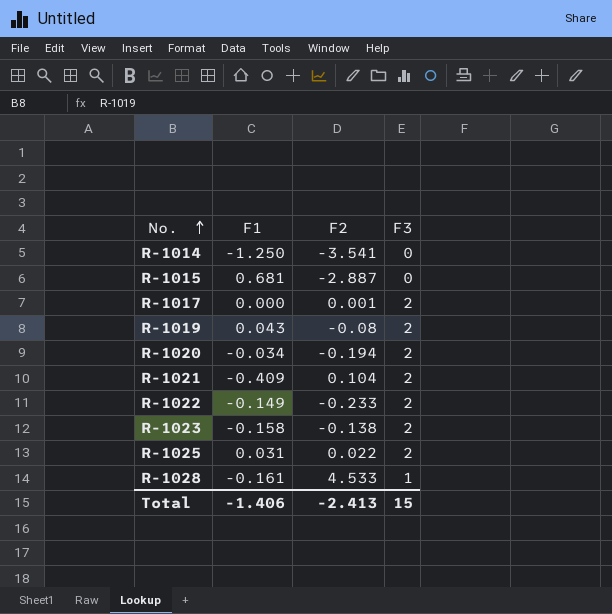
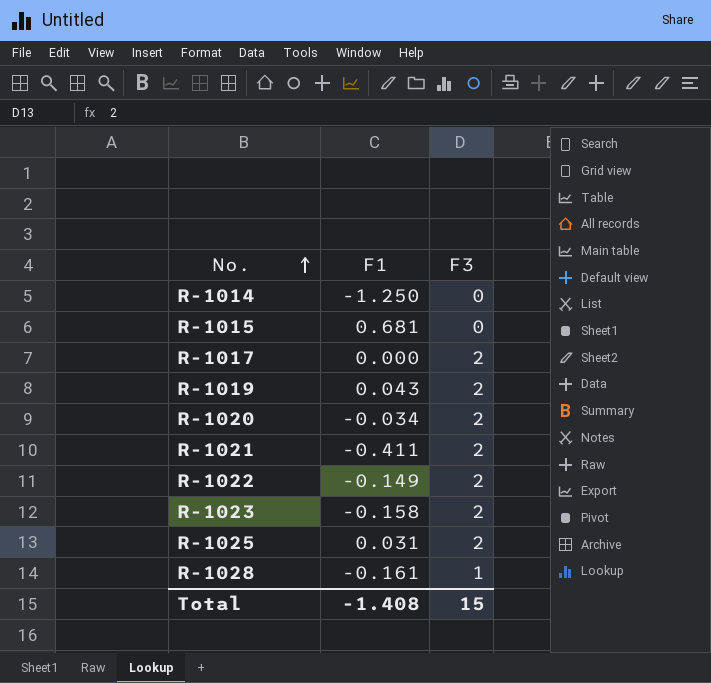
column F2 | position: 3 -> none
R-1021 | F1: -0.409 -> -0.411
Total | F1: -1.406 -> -1.408

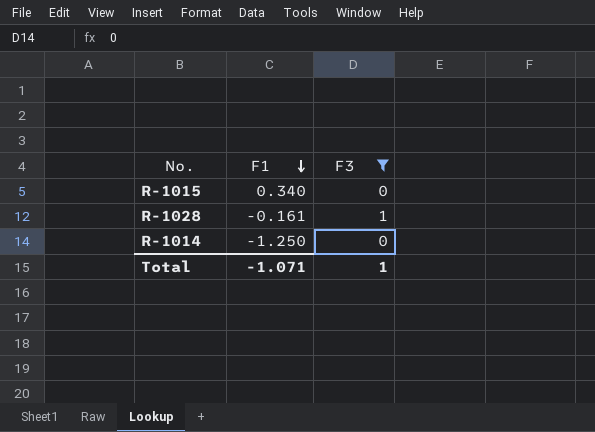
filter: none -> F3 != 2
row order: No. ascending -> F1 descending
R-1015 | F1: 0.681 -> 0.340
Total | F1: -1.408 -> -1.071
Total | F3: 15 -> 1

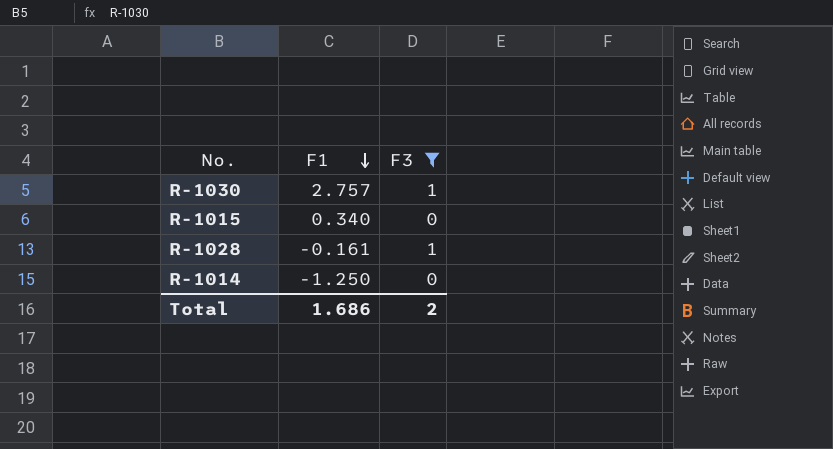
row R-1030: none -> 2.757 | 1
Total | F1: -1.071 -> 1.686
Total | F3: 1 -> 2

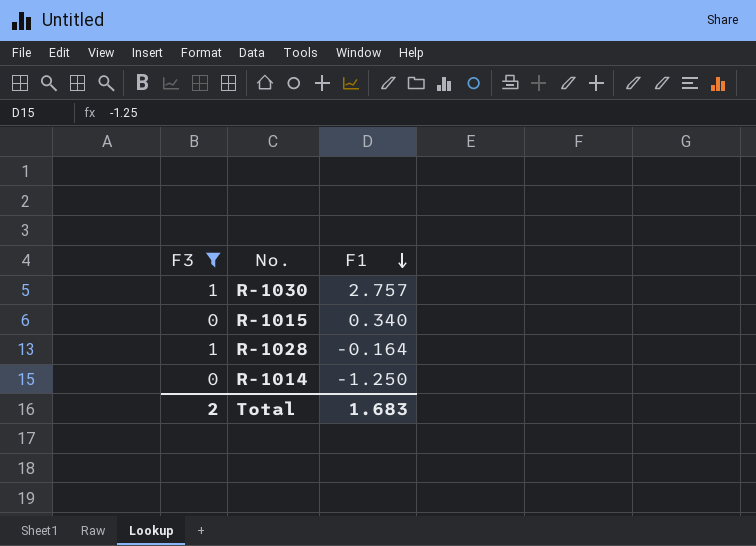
column F3 | position: 3 -> 1
R-1028 | F1: -0.161 -> -0.164
Total | F1: 1.686 -> 1.683

